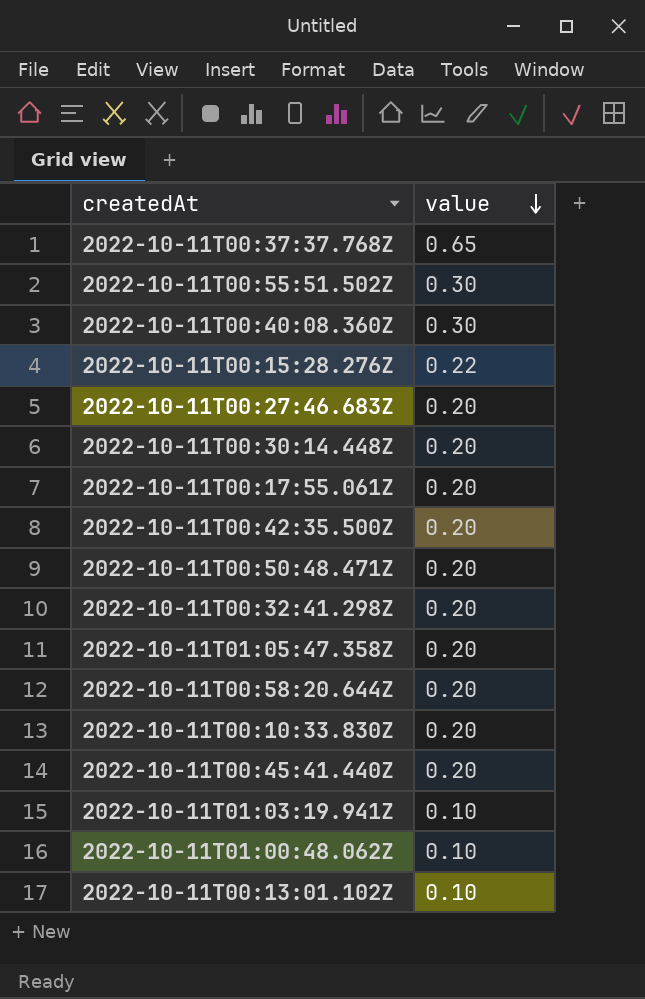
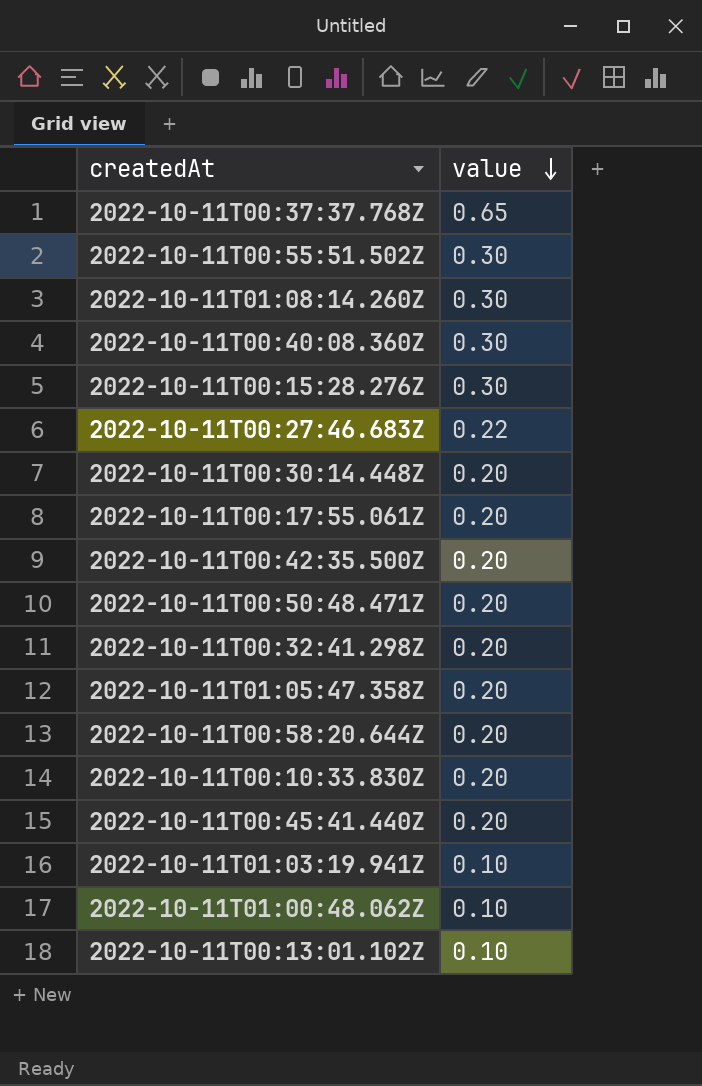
row 2022-10-11T01:08:14.260Z: none -> 0.30
2022-10-11T00:15:28.276Z | value: 0.22 -> 0.30
2022-10-11T00:27:46.683Z | value: 0.20 -> 0.22

